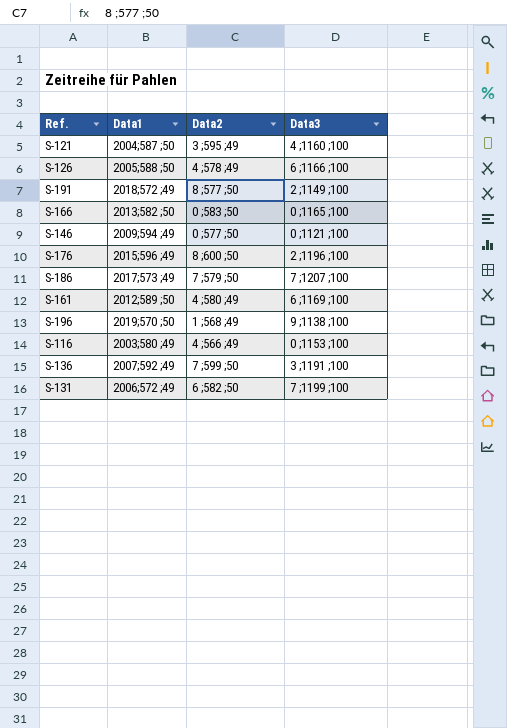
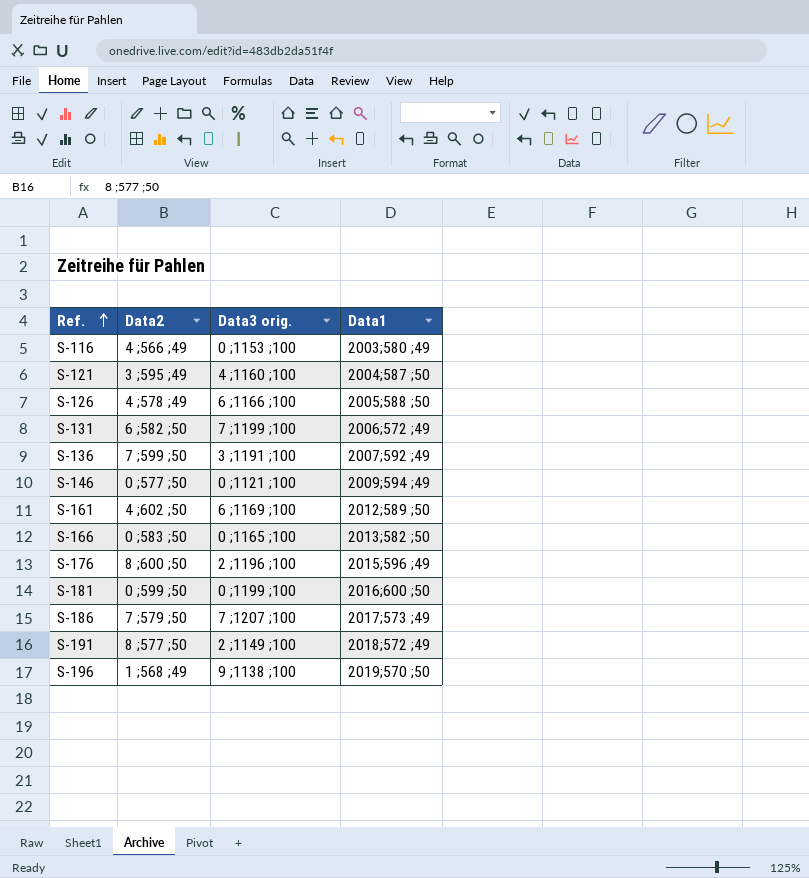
row order: none -> Ref. ascending
column name: Data3 -> Data3 orig.
column Data1 | position: 2 -> 4
S-161 | Data2: 4 ;580 ;49 -> 4 ;602 ;50
row S-181: none -> 0 ;599 ;50 | 0 ;1199 ;100 | 2016;600 ;50

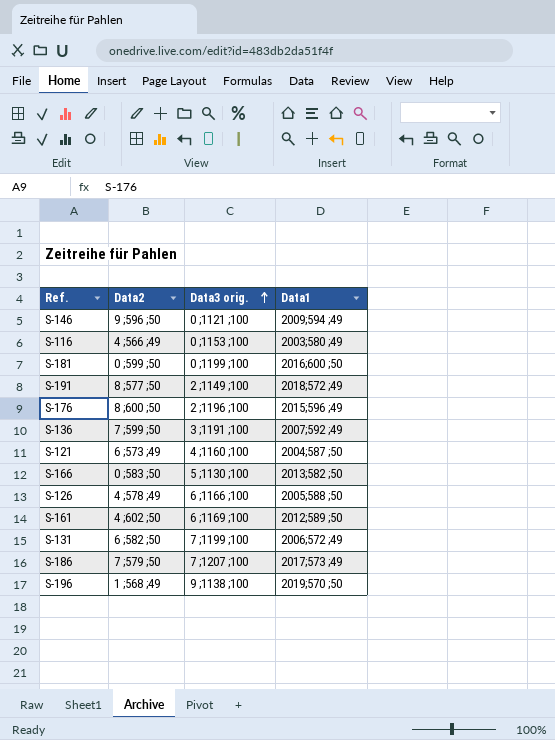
row order: Ref. ascending -> Data3 orig. ascending
S-146 | Data2: 0 ;577 ;50 -> 9 ;596 ;50
S-121 | Data2: 3 ;595 ;49 -> 6 ;573 ;49
S-166 | Data3 orig.: 0 ;1165 ;100 -> 5 ;1130 ;100

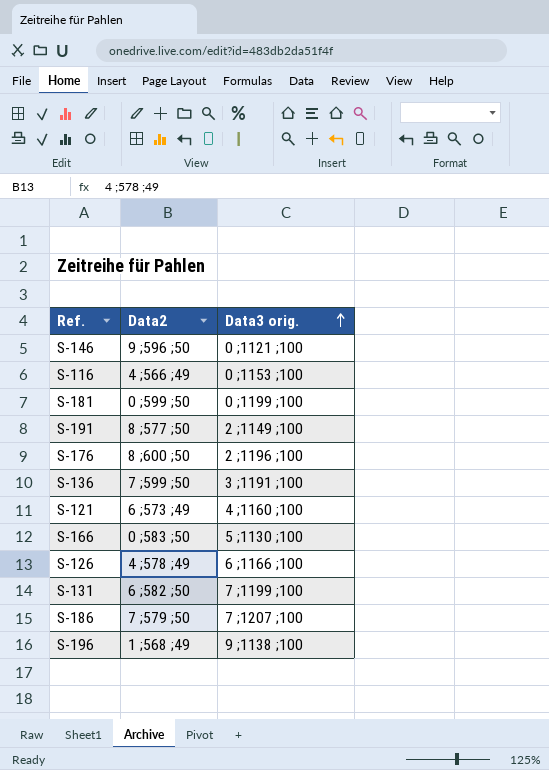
column Data1 | position: 4 -> none
row S-161: 4 ;602 ;50 | 6 ;1169 ;100 | 2012;589 ;50 -> none

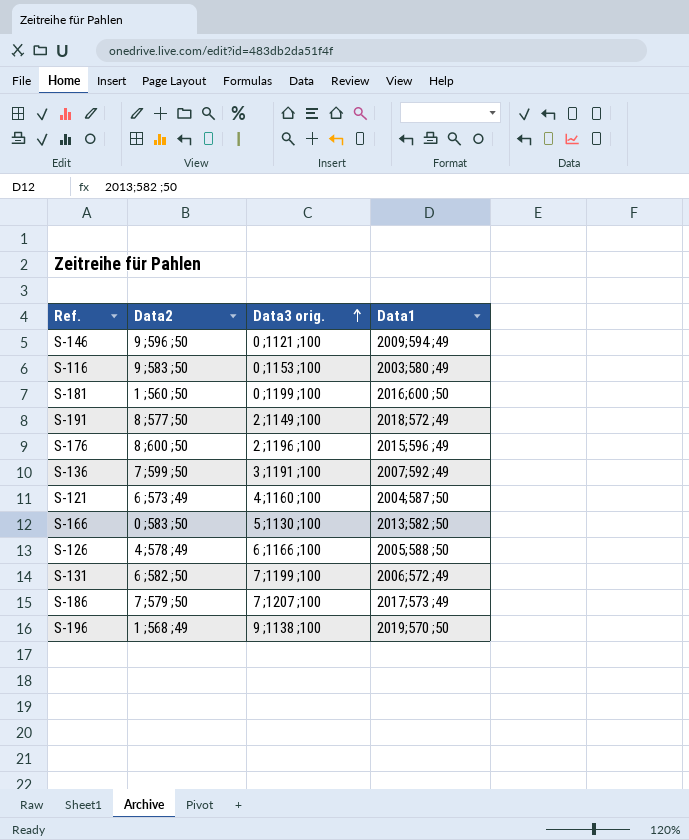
column Data1 | position: none -> 4
S-116 | Data2: 4 ;566 ;49 -> 9 ;583 ;50
S-181 | Data2: 0 ;599 ;50 -> 1 ;560 ;50

